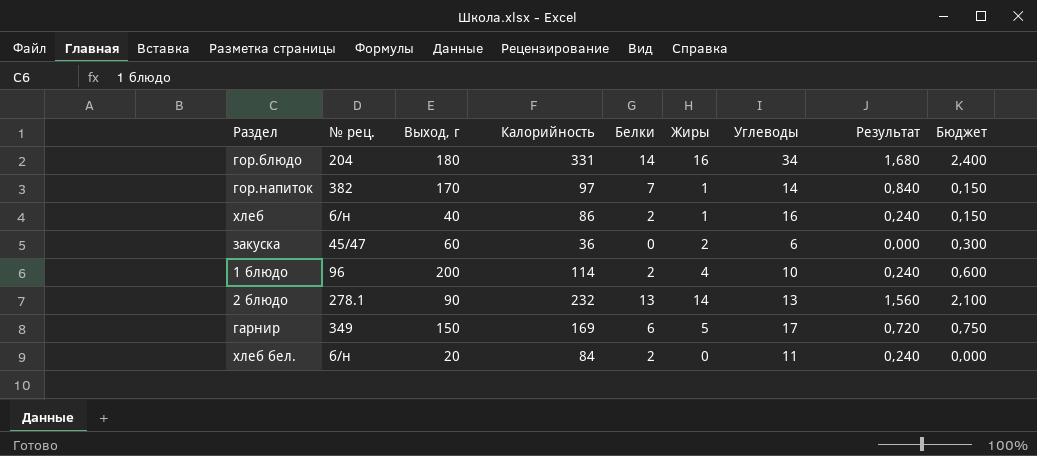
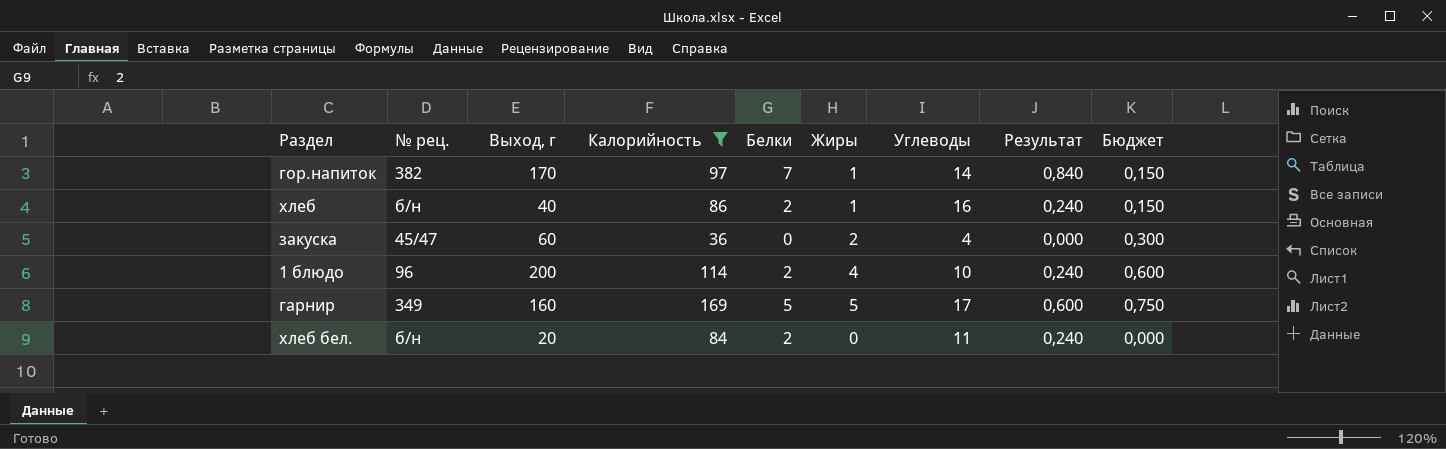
filter: none -> Калорийность <= 169
закуска | Углеводы: 6 -> 4
гарнир | Выход, г: 150 -> 160
гарнир | Белки: 6 -> 5
гарнир | Результат: 0,720 -> 0,600

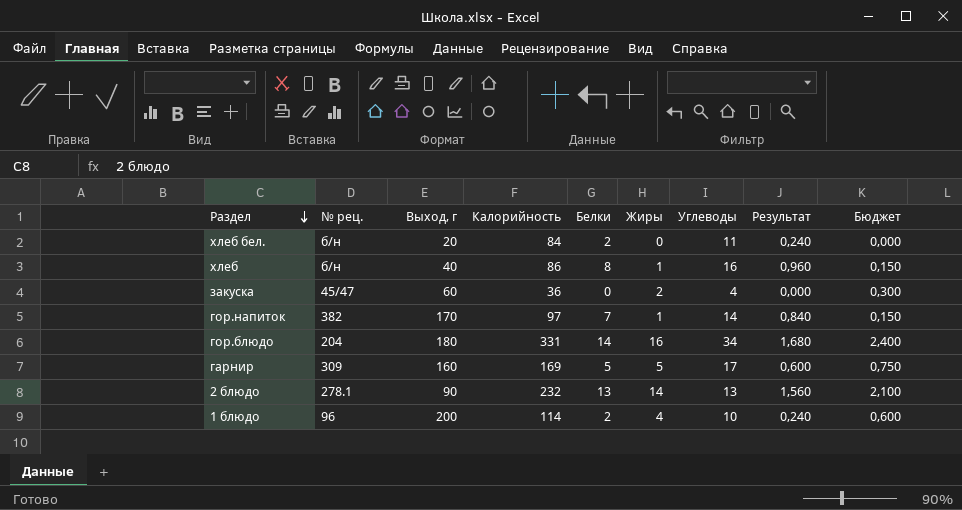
filter: Калорийность <= 169 -> none
row order: none -> Раздел descending
хлеб | Белки: 2 -> 8
хлеб | Результат: 0,240 -> 0,960
гарнир | № рец.: 349 -> 309

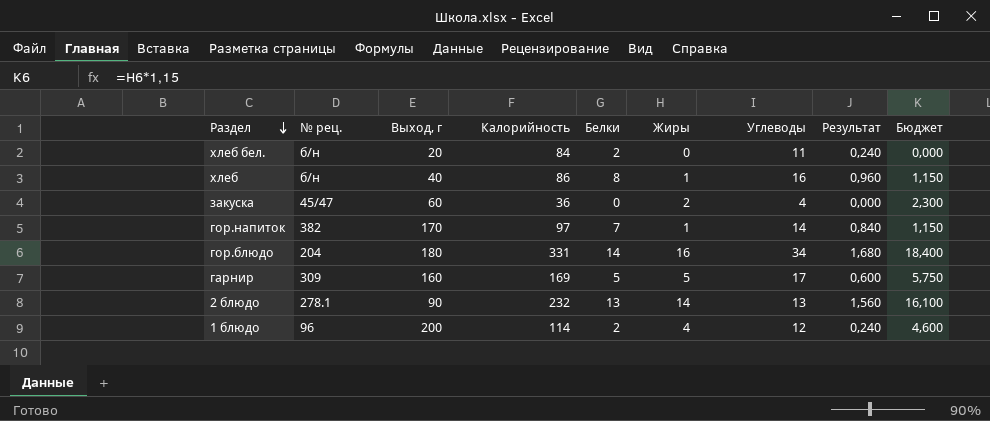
column Бюджет | formula: [Жиры] * 0,15 -> [Жиры] * 1,15
1 блюдо | Углеводы: 10 -> 12

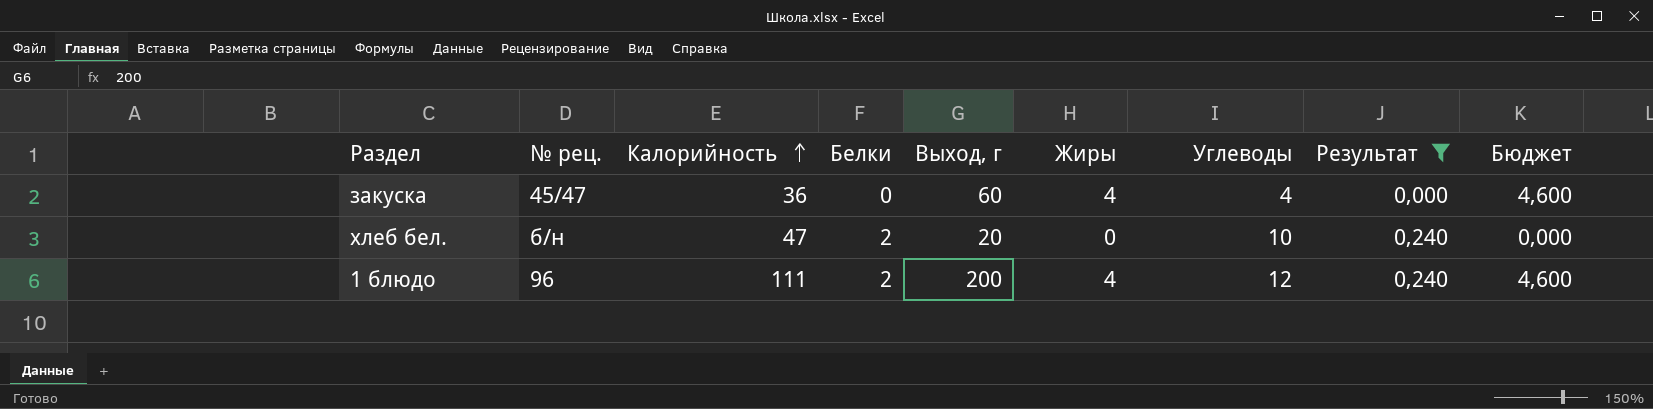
filter: none -> Результат <= 0,240
row order: Раздел descending -> Калорийность ascending
column Выход, г | position: 3 -> 5
закуска | Жиры: 2 -> 4
закуска | Бюджет: 2,300 -> 4,600
хлеб бел. | Калорийность: 84 -> 47
хлеб бел. | Углеводы: 11 -> 10
1 блюдо | Калорийность: 114 -> 111

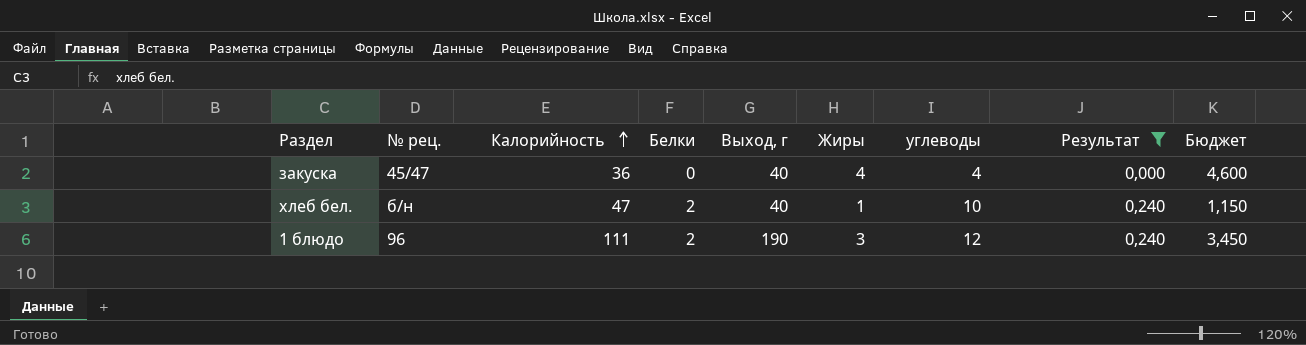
column name: Углеводы -> углеводы
закуска | Выход, г: 60 -> 40
хлеб бел. | Выход, г: 20 -> 40
хлеб бел. | Жиры: 0 -> 1
хлеб бел. | Бюджет: 0,000 -> 1,150
1 блюдо | Выход, г: 200 -> 190
1 блюдо | Жиры: 4 -> 3
1 блюдо | Бюджет: 4,600 -> 3,450

